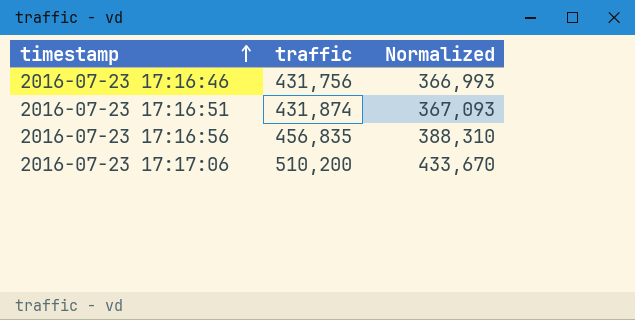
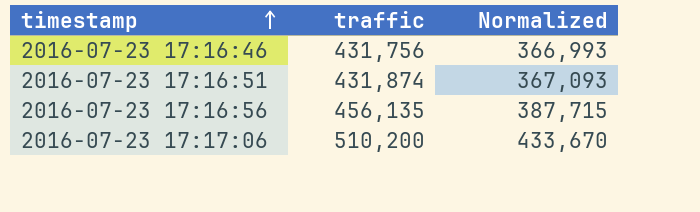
2016-07-23 17:16:56 | traffic: 456,835 -> 456,135
2016-07-23 17:16:56 | Normalized: 388,310 -> 387,715

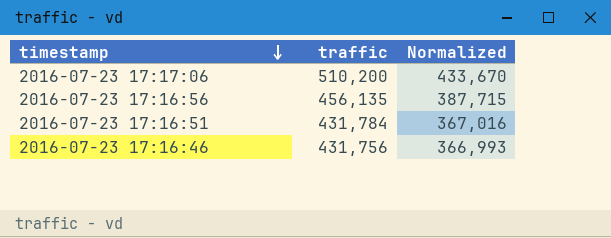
row order: timestamp ascending -> timestamp descending
2016-07-23 17:16:51 | traffic: 431,874 -> 431,784
2016-07-23 17:16:51 | Normalized: 367,093 -> 367,016

